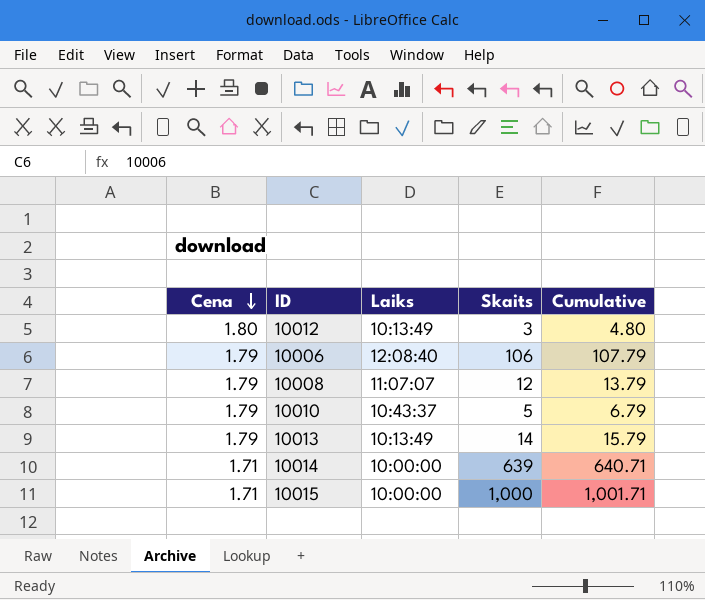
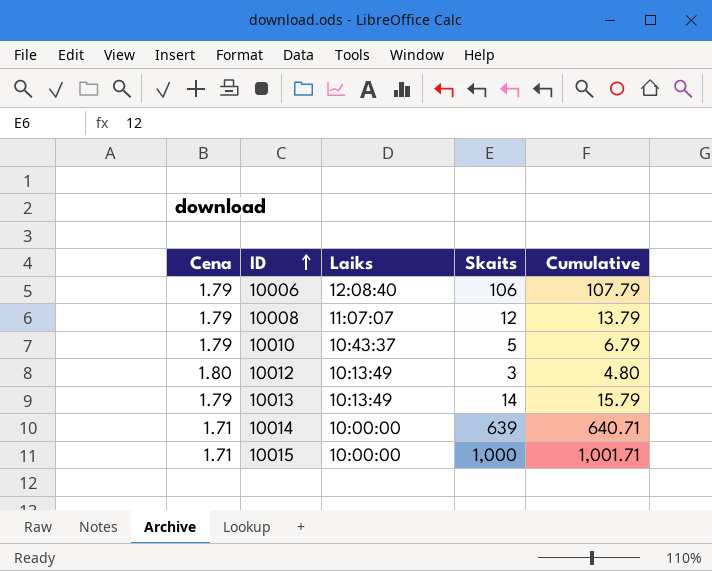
row order: Cena descending -> ID ascending

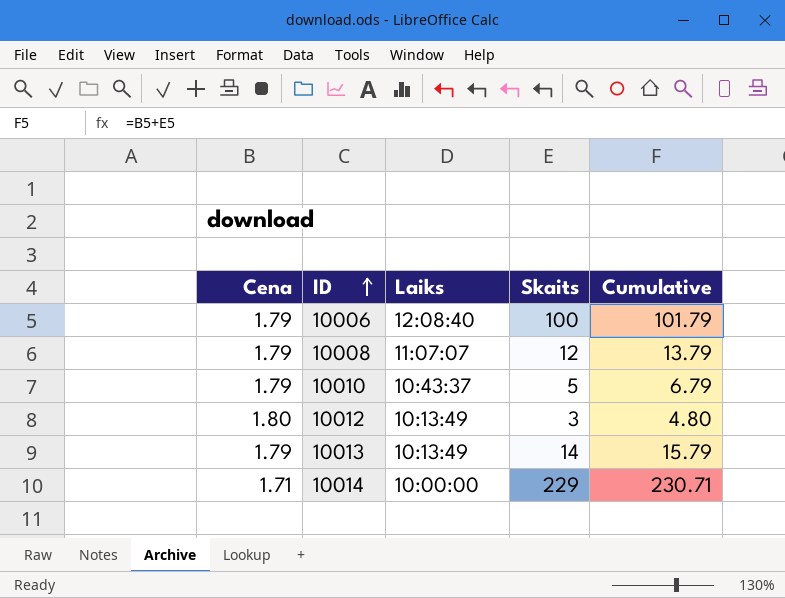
row 10015: 1.71 | 10:00:00 | 1,000 | 1,001.71 -> none
10006 | Skaits: 106 -> 100
10006 | Cumulative: 107.79 -> 101.79
10014 | Skaits: 639 -> 229
10014 | Cumulative: 640.71 -> 230.71

